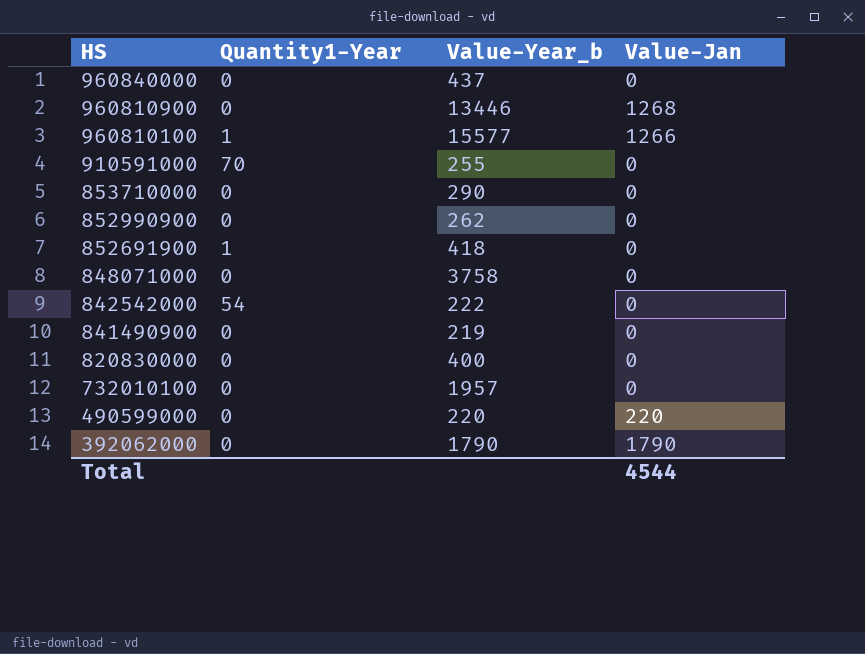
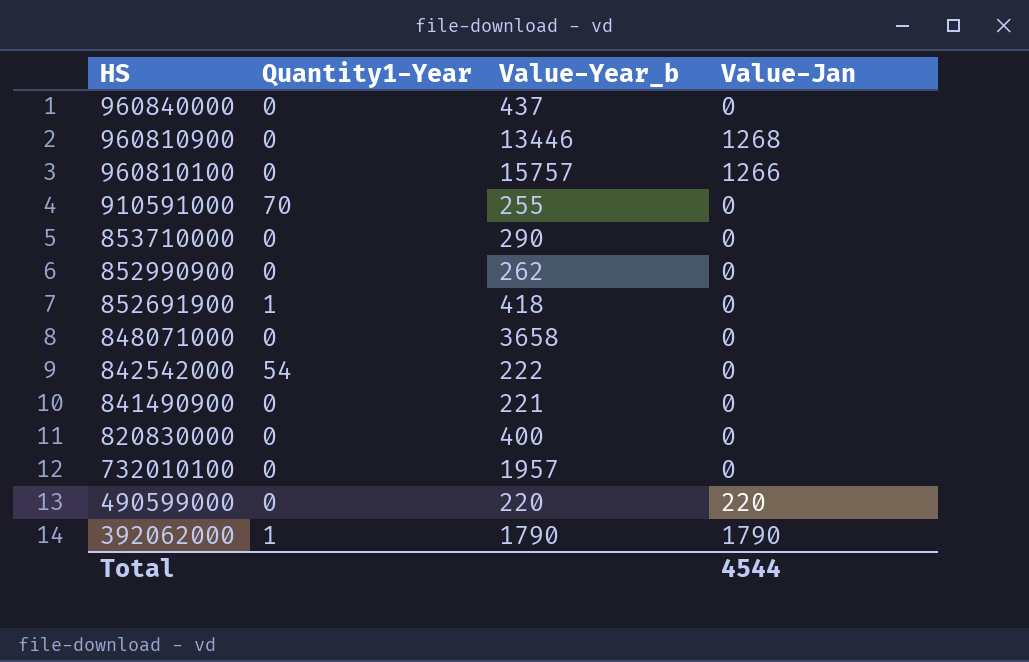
960810100 | Quantity1-Year: 1 -> 0
960810100 | Value-Year_b: 15577 -> 15757
848071000 | Value-Year_b: 3758 -> 3658
841490900 | Value-Year_b: 219 -> 221
392062000 | Quantity1-Year: 0 -> 1

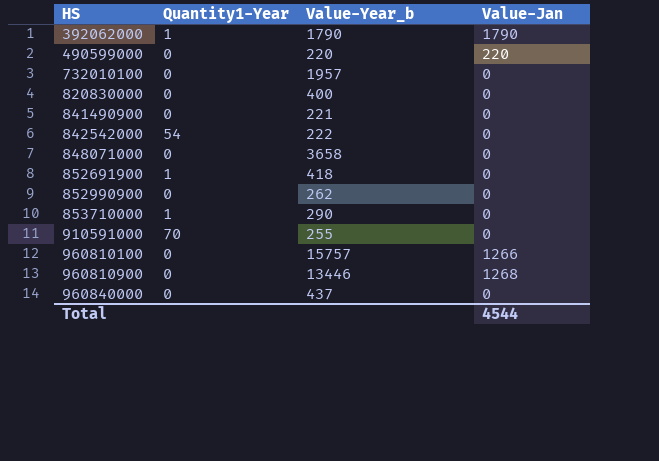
row order: HS descending -> HS ascending
853710000 | Quantity1-Year: 0 -> 1

